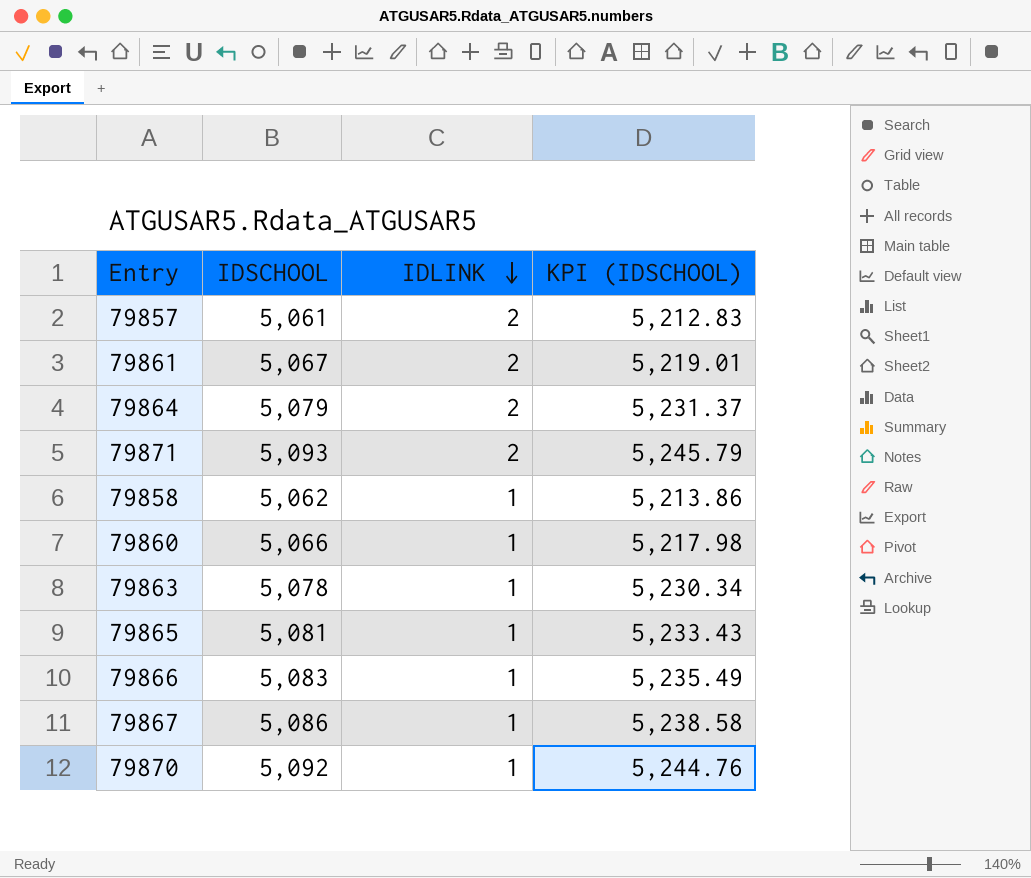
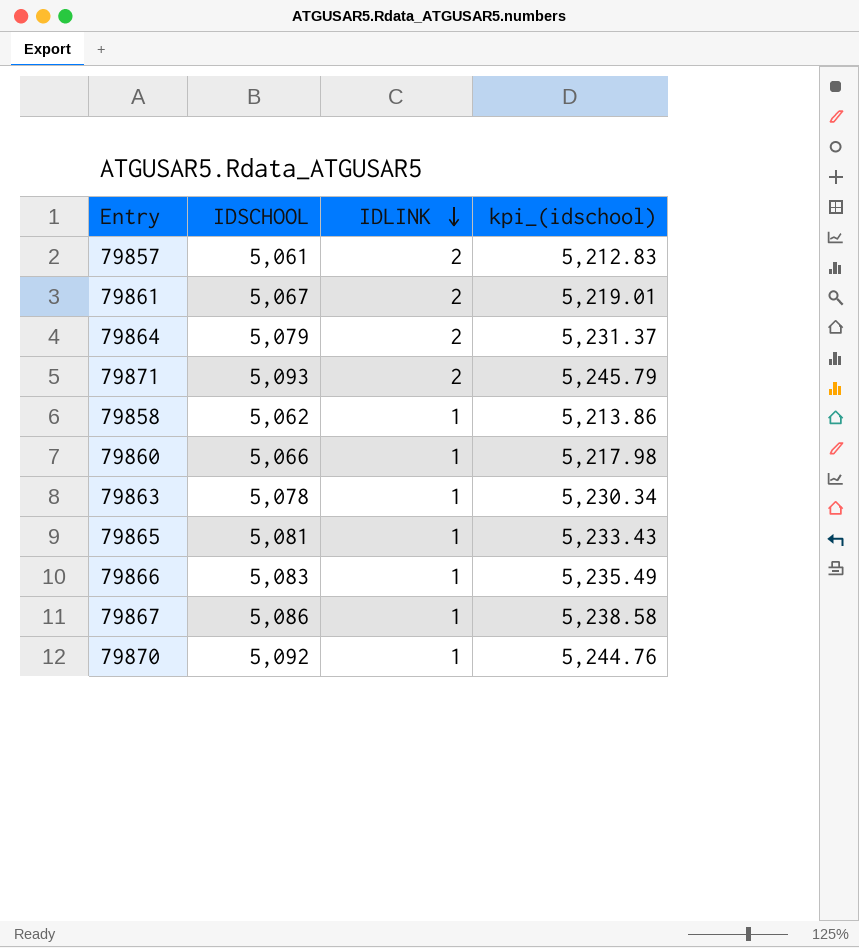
column name: KPI (IDSCHOOL) -> kpi_(idschool)

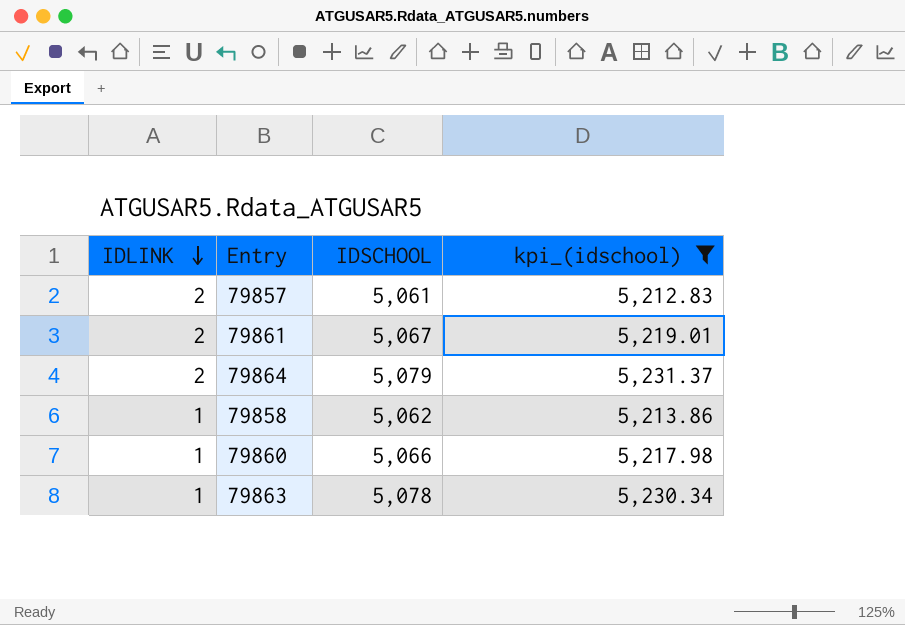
filter: none -> kpi_(idschool) <= 5,231.37
column IDLINK | position: 3 -> 1

